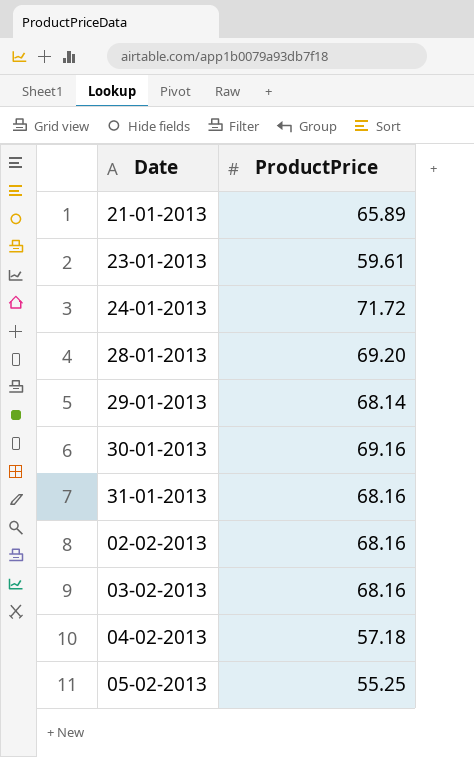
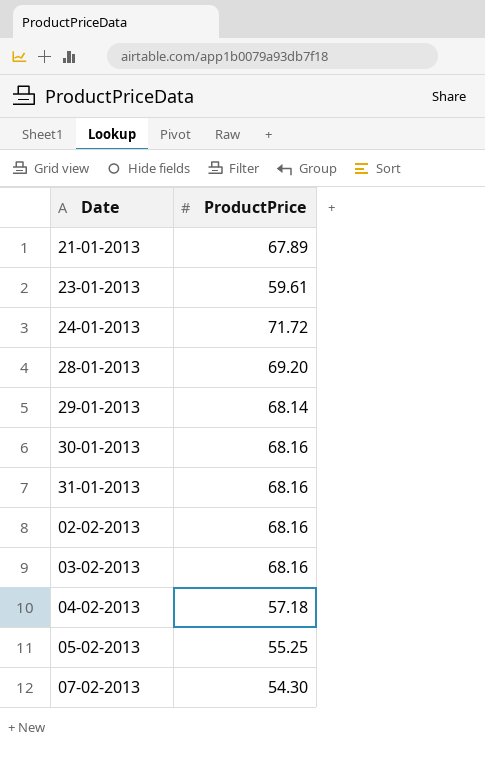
21-01-2013 | ProductPrice: 65.89 -> 67.89
30-01-2013 | ProductPrice: 69.16 -> 68.16
row 07-02-2013: none -> 54.30

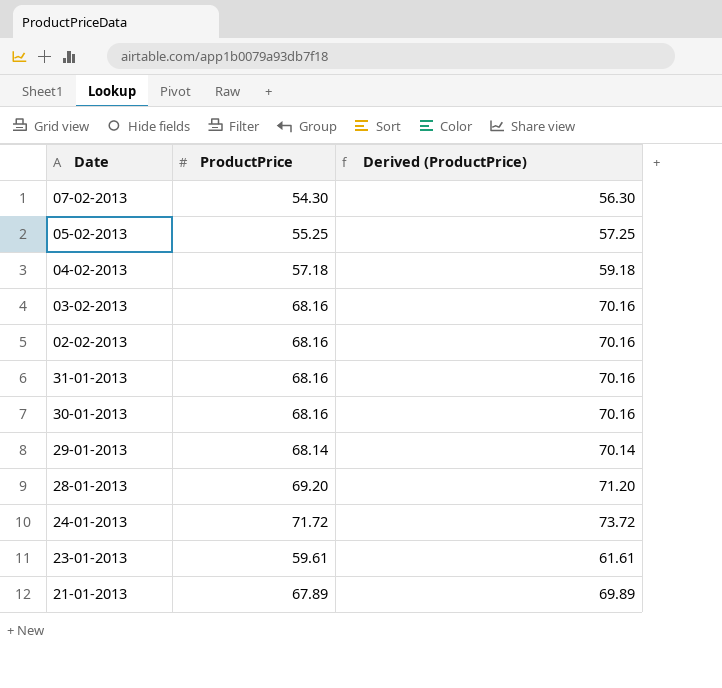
row order: Date ascending -> Date descending
column Derived (ProductPrice) | formula: none -> [ProductPrice] + 2

